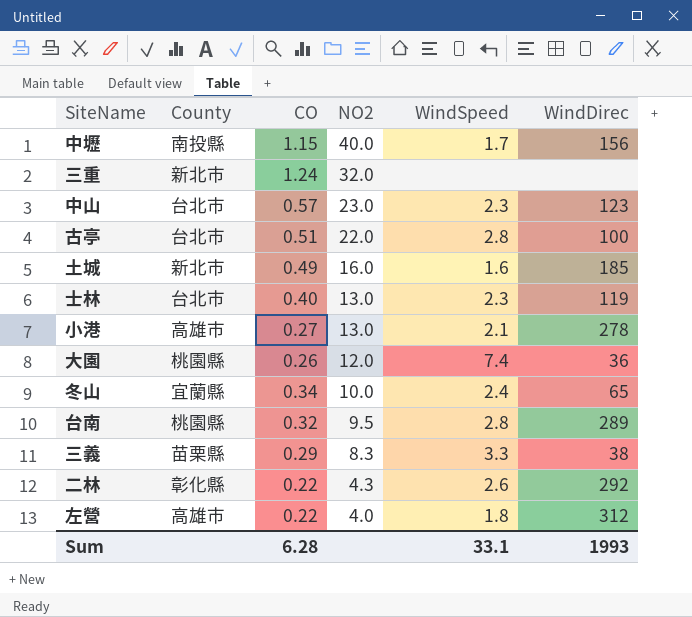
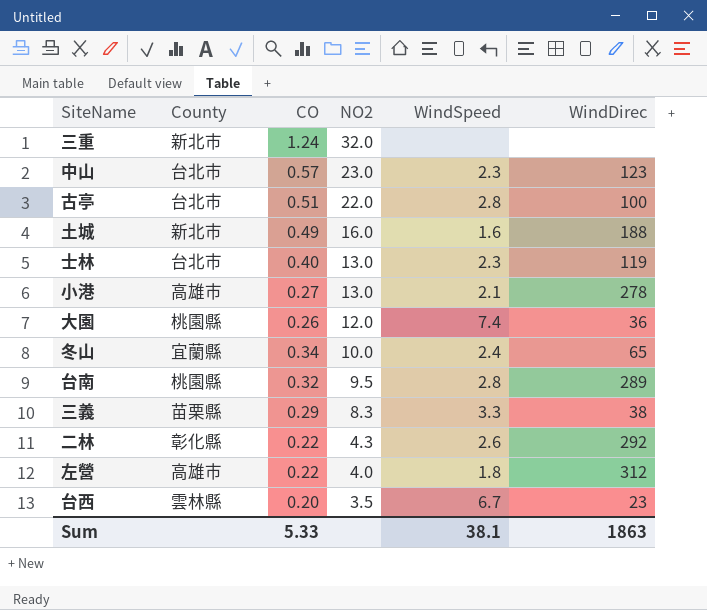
row 中壢: 南投縣 | 1.15 | 40.0 | 1.7 | 156 -> none
土城 | WindDirec: 185 -> 188
row 台西: none -> 雲林縣 | 0.20 | 3.5 | 6.7 | 23
Sum | CO: 6.28 -> 5.33
Sum | WindSpeed: 33.1 -> 38.1
Sum | WindDirec: 1993 -> 1863

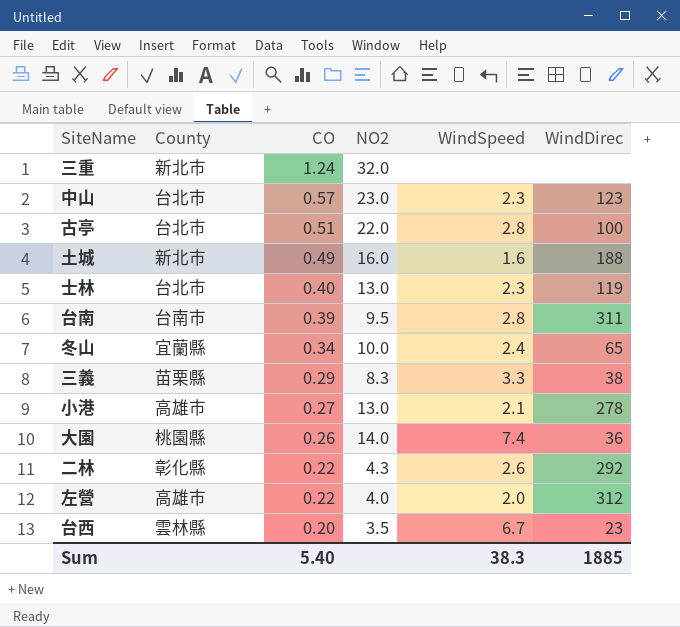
row order: NO2 descending -> CO descending
台南 | County: 桃園縣 -> 台南市
台南 | CO: 0.32 -> 0.39
台南 | WindDirec: 289 -> 311
大園 | NO2: 12.0 -> 14.0
左營 | WindSpeed: 1.8 -> 2.0
Sum | CO: 5.33 -> 5.40
Sum | WindSpeed: 38.1 -> 38.3
Sum | WindDirec: 1863 -> 1885

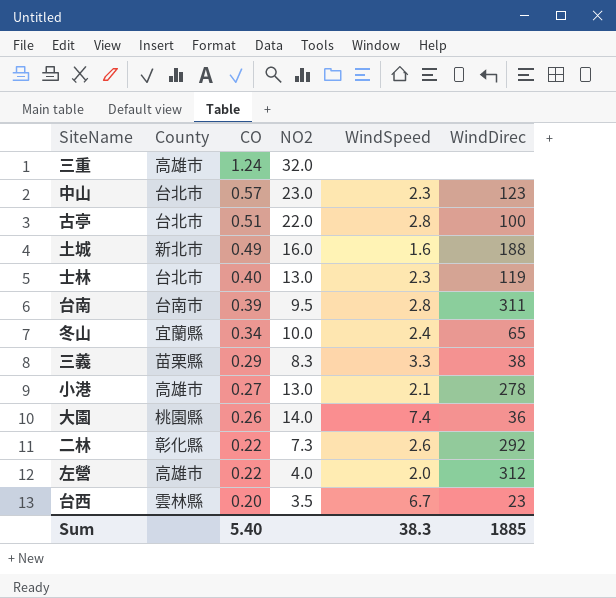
三重 | County: 新北市 -> 高雄市
二林 | NO2: 4.3 -> 7.3

